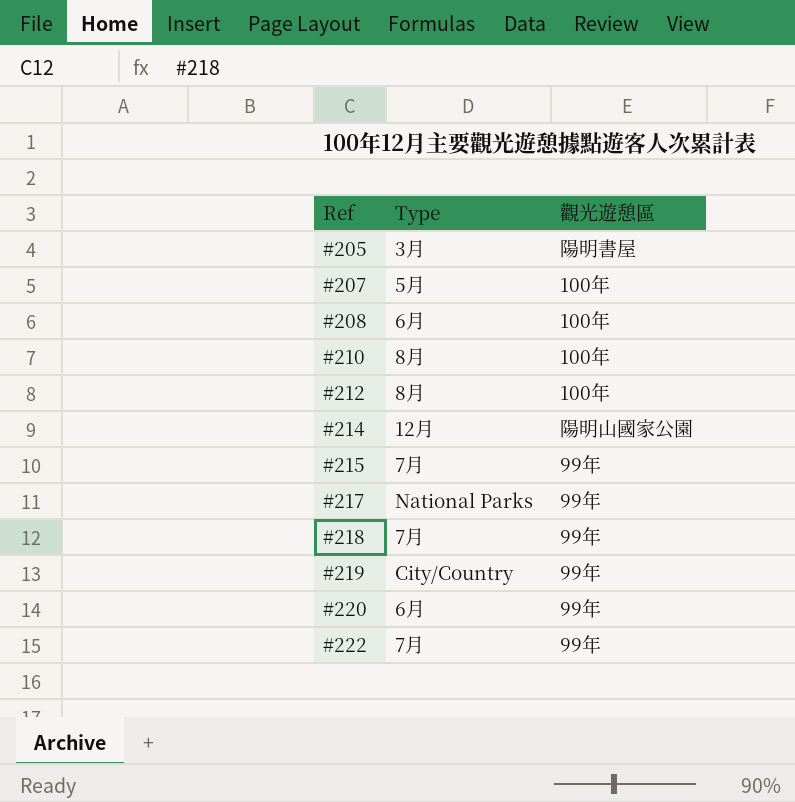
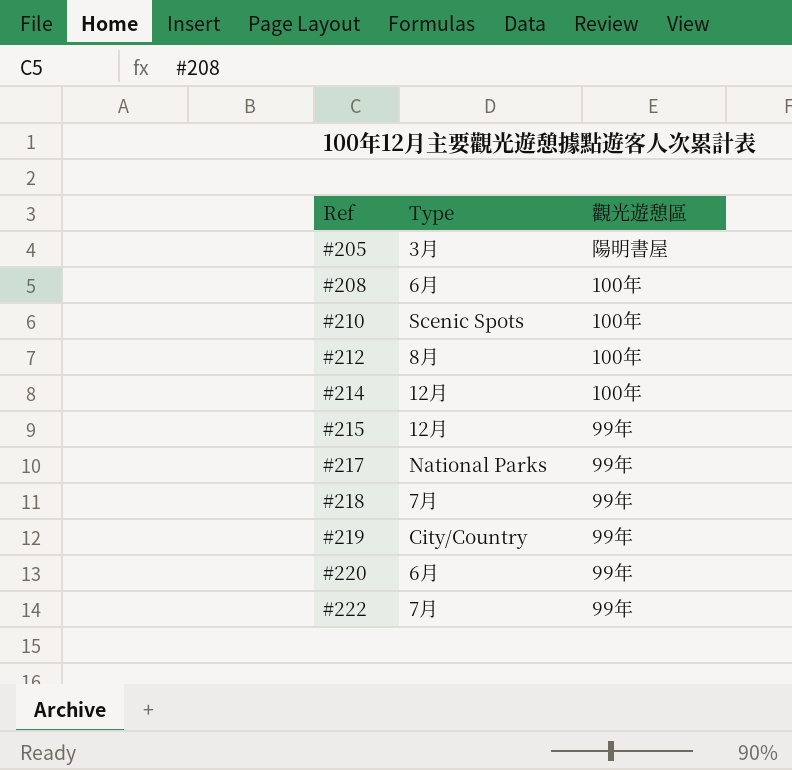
row #207: 5月 | 100年 -> none
#210 | Type: 8月 -> Scenic Spots
#214 | 觀光遊憩區: 陽明山國家公園 -> 100年
#215 | Type: 7月 -> 12月

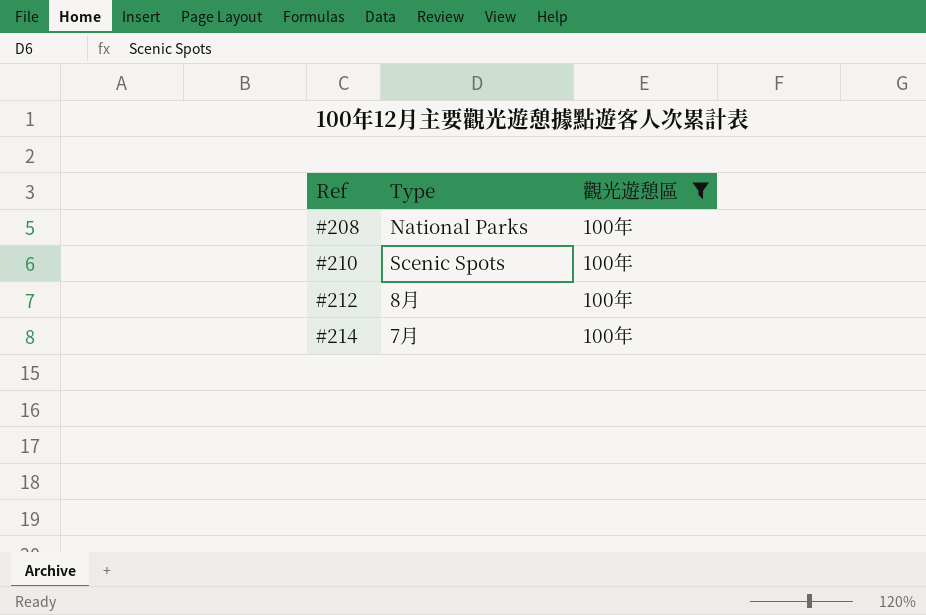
filter: none -> 觀光遊憩區 = 100年
#208 | Type: 6月 -> National Parks
#214 | Type: 12月 -> 7月

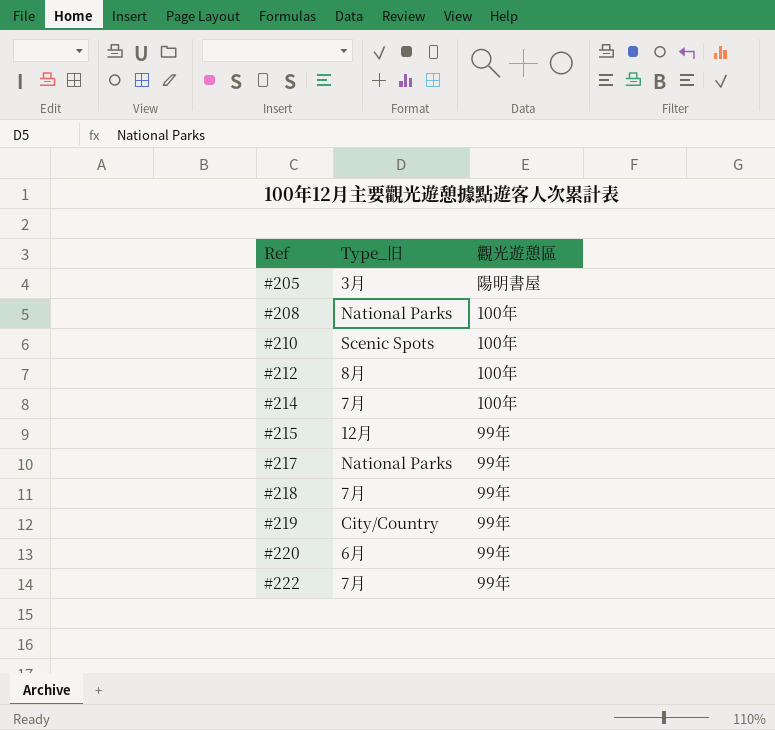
filter: 觀光遊憩區 = 100年 -> none
column name: Type -> Type_旧

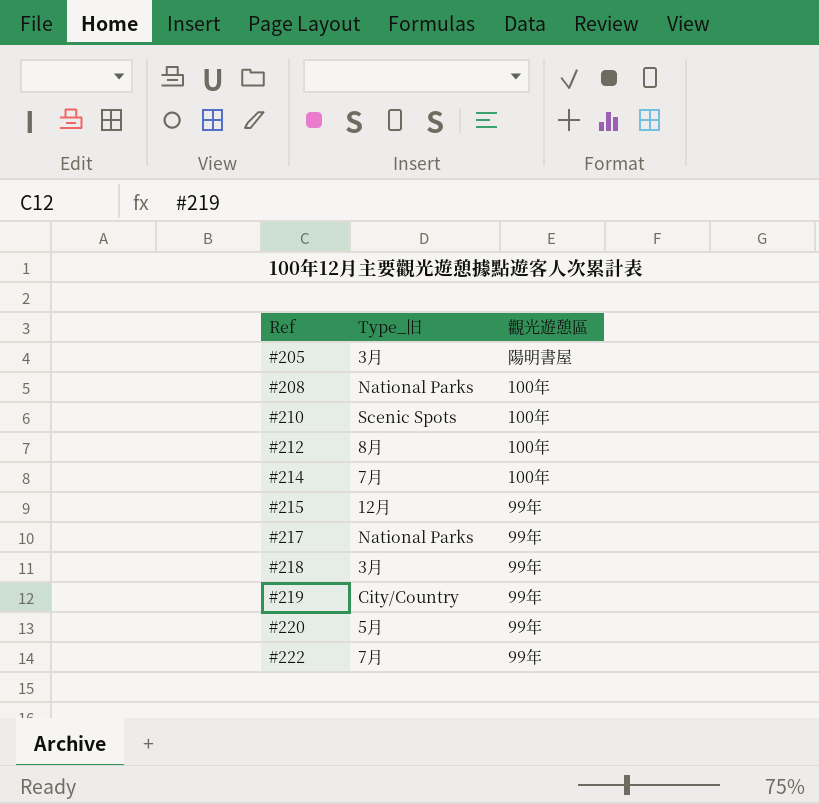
#218 | Type_旧: 7月 -> 3月
#220 | Type_旧: 6月 -> 5月

